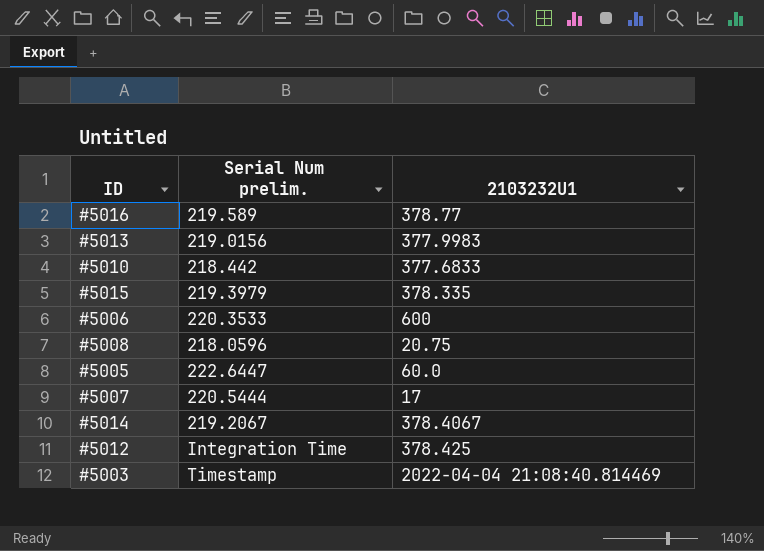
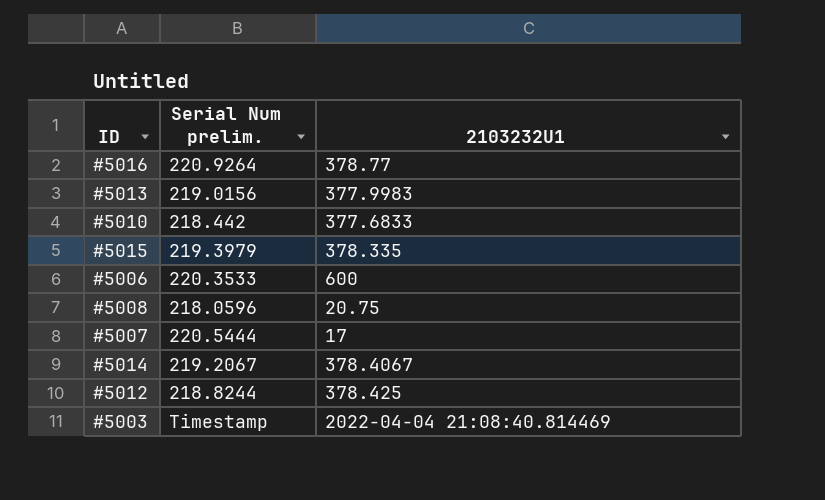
row #5005: 222.6447 | 60.0 -> none
#5016 | Serial Num prelim.: 219.589 -> 220.9264
#5012 | Serial Num prelim.: Integration Time -> 218.8244

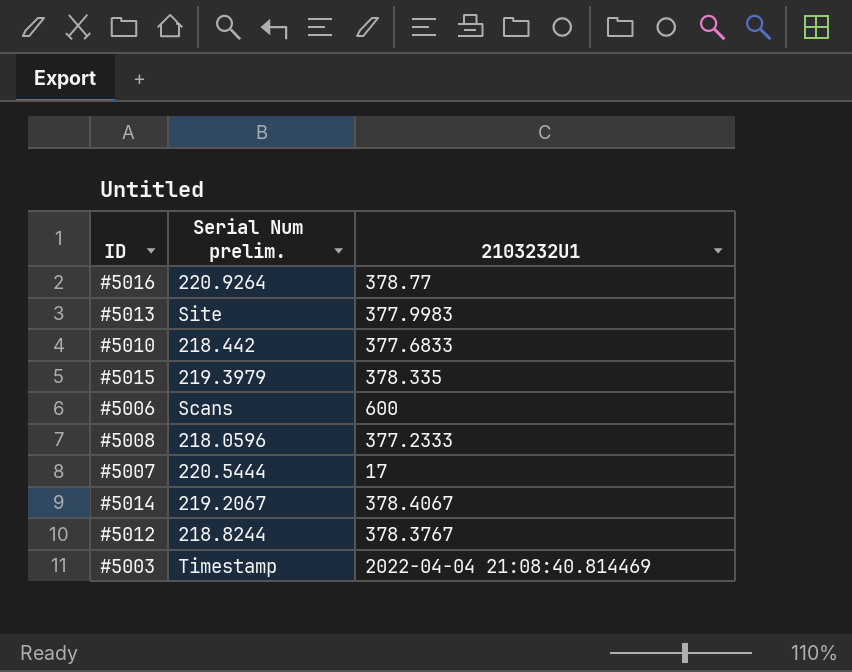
#5013 | Serial Num prelim.: 219.0156 -> Site
#5006 | Serial Num prelim.: 220.3533 -> Scans
#5008 | 2103232U1: 20.75 -> 377.2333
#5012 | 2103232U1: 378.425 -> 378.3767

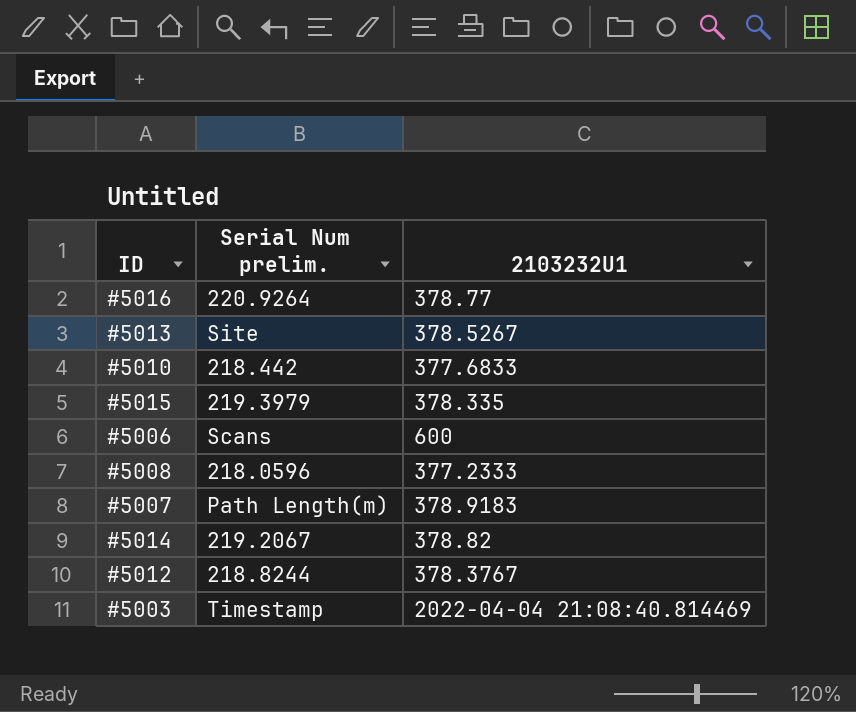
#5013 | 2103232U1: 377.9983 -> 378.5267
#5007 | Serial Num prelim.: 220.5444 -> Path Length(m)
#5007 | 2103232U1: 17 -> 378.9183
#5014 | 2103232U1: 378.4067 -> 378.82

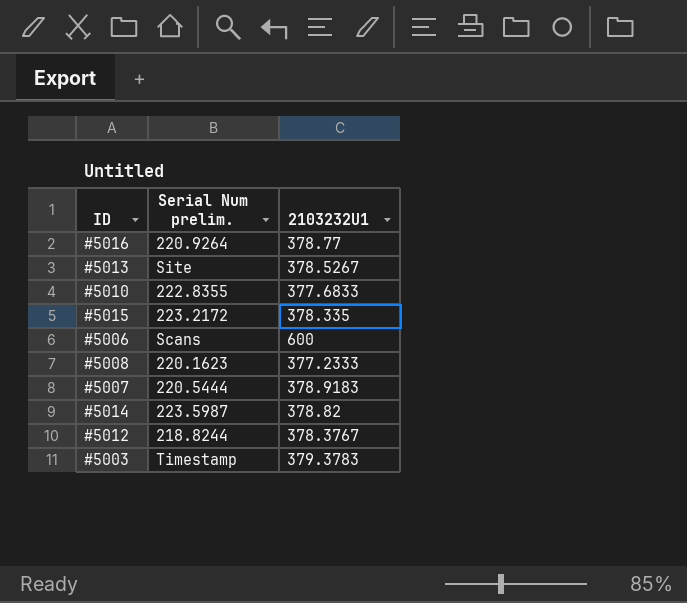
#5010 | Serial Num prelim.: 218.442 -> 222.8355
#5015 | Serial Num prelim.: 219.3979 -> 223.2172
#5008 | Serial Num prelim.: 218.0596 -> 220.1623
#5007 | Serial Num prelim.: Path Length(m) -> 220.5444
#5014 | Serial Num prelim.: 219.2067 -> 223.5987
#5003 | 2103232U1: 2022-04-04 21:08:40.814469 -> 379.3783

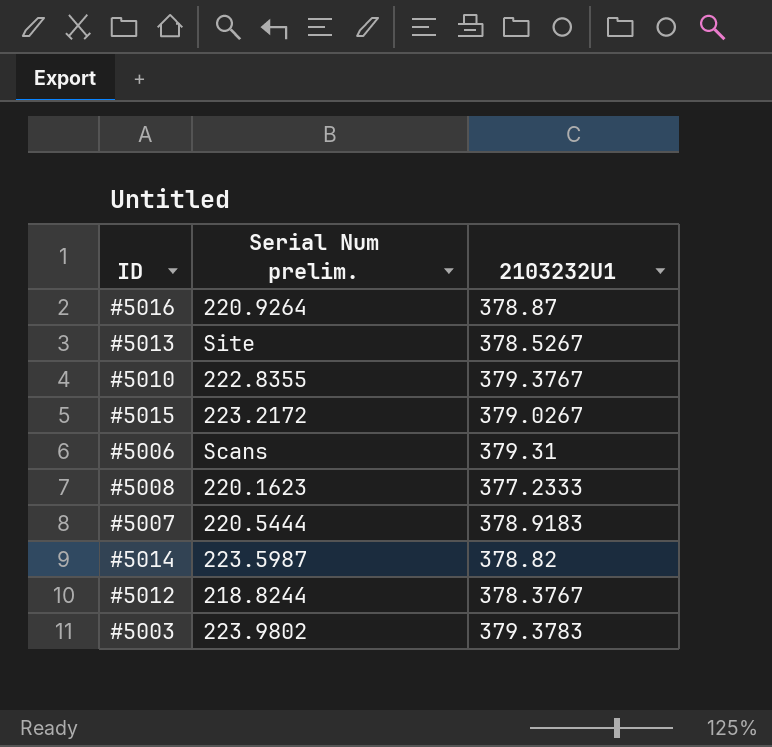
#5016 | 2103232U1: 378.77 -> 378.87
#5010 | 2103232U1: 377.6833 -> 379.3767
#5015 | 2103232U1: 378.335 -> 379.0267
#5006 | 2103232U1: 600 -> 379.31
#5003 | Serial Num prelim.: Timestamp -> 223.9802

